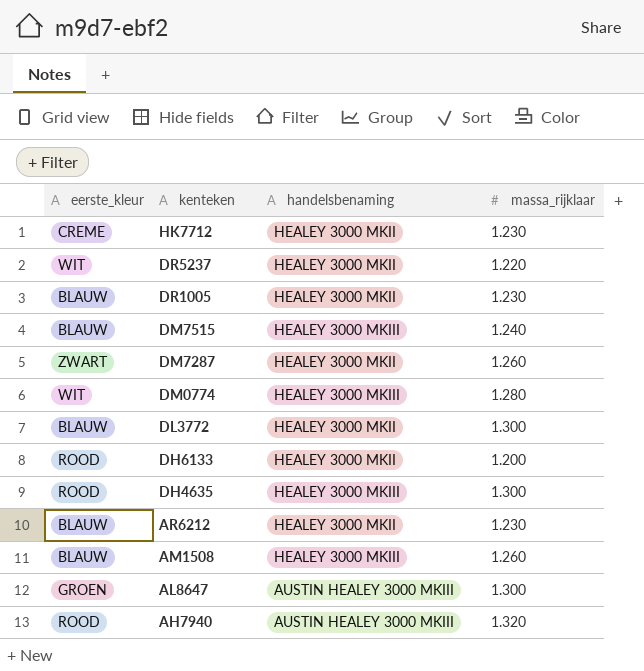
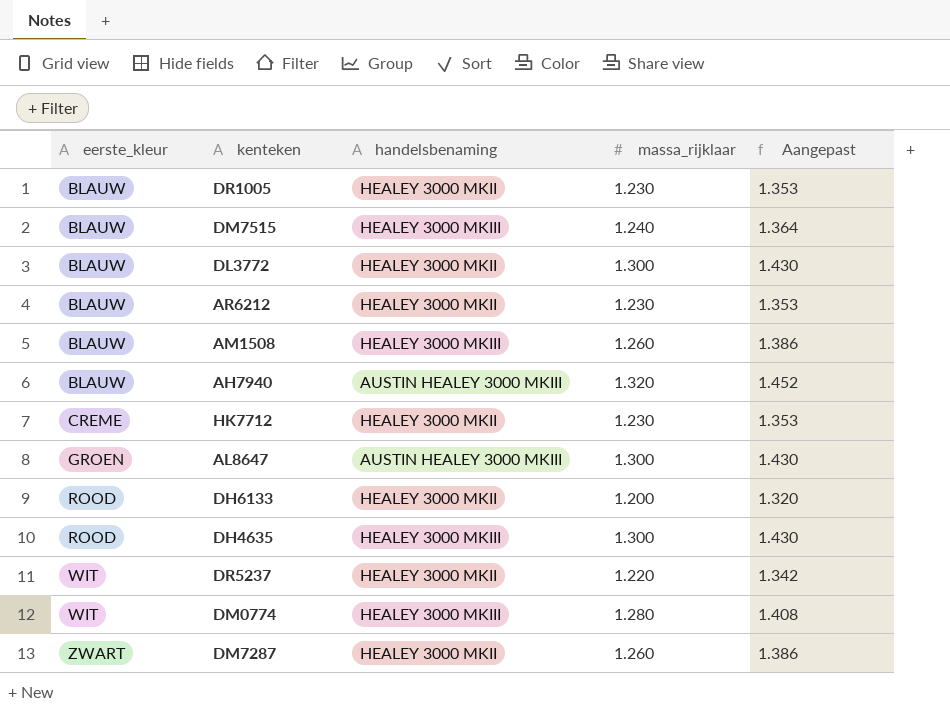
row order: kenteken descending -> eerste_kleur ascending
column Aangepast | formula: none -> [massa_rijklaar] * 1,1
AH7940 | eerste_kleur: ROOD -> BLAUW

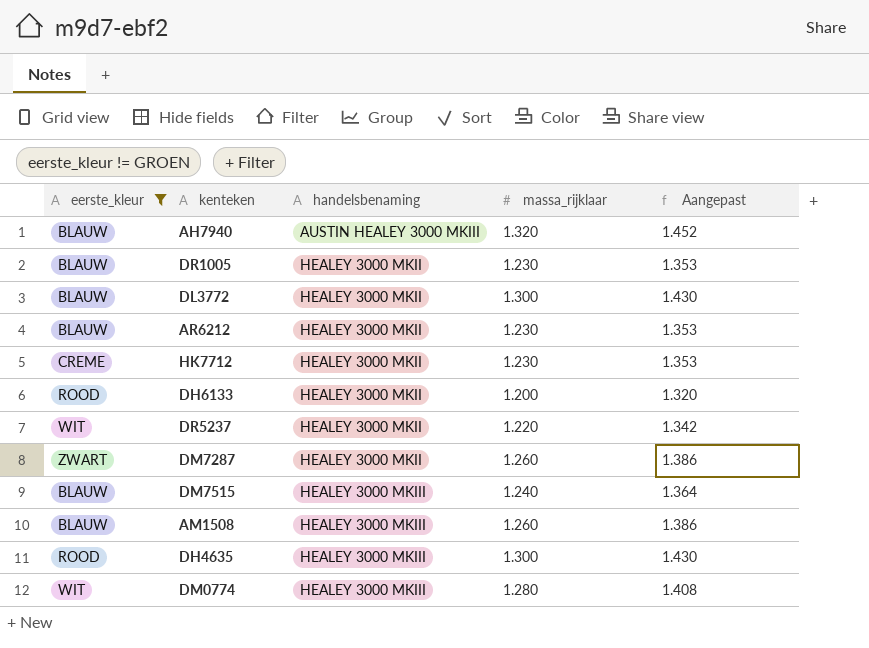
filter: none -> eerste_kleur != GROEN
row order: eerste_kleur ascending -> handelsbenaming ascending

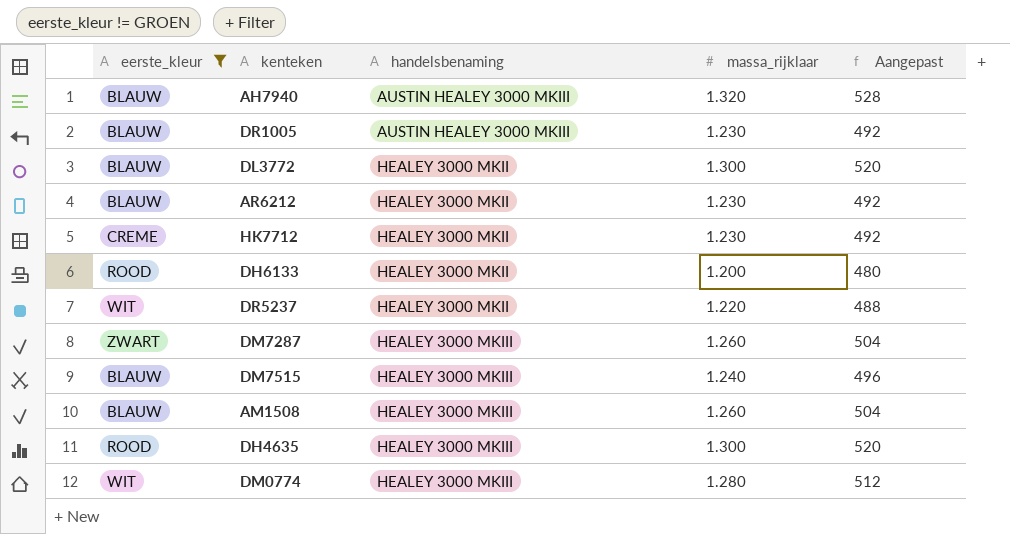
column Aangepast | formula: [massa_rijklaar] * 1,1 -> [massa_rijklaar] * 0,4
DR1005 | handelsbenaming: HEALEY 3000 MKII -> AUSTIN HEALEY 3000 MKIII
DM7287 | handelsbenaming: HEALEY 3000 MKII -> HEALEY 3000 MKIII

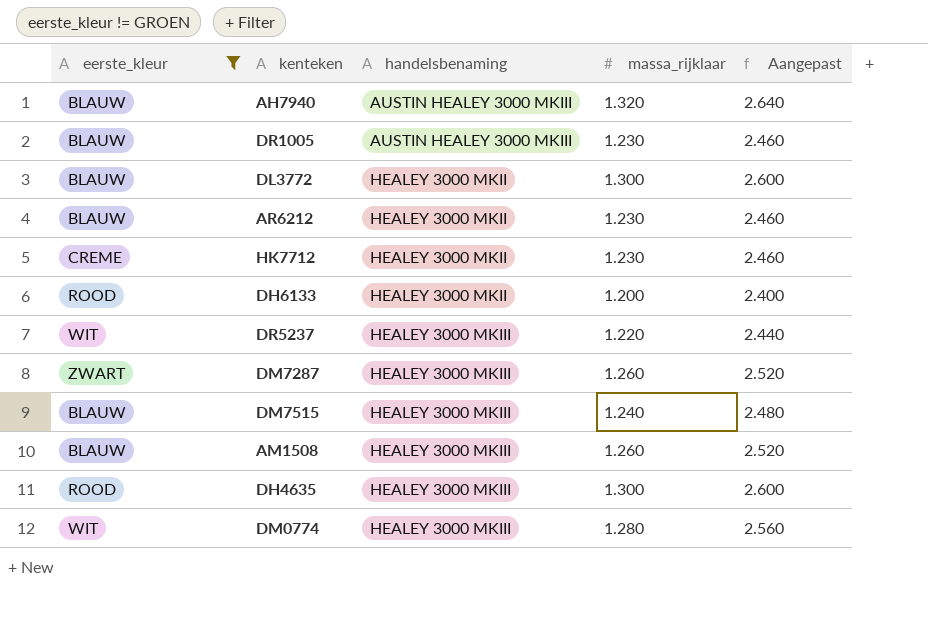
column Aangepast | formula: [massa_rijklaar] * 0,4 -> [massa_rijklaar] * 2
DR5237 | handelsbenaming: HEALEY 3000 MKII -> HEALEY 3000 MKIII

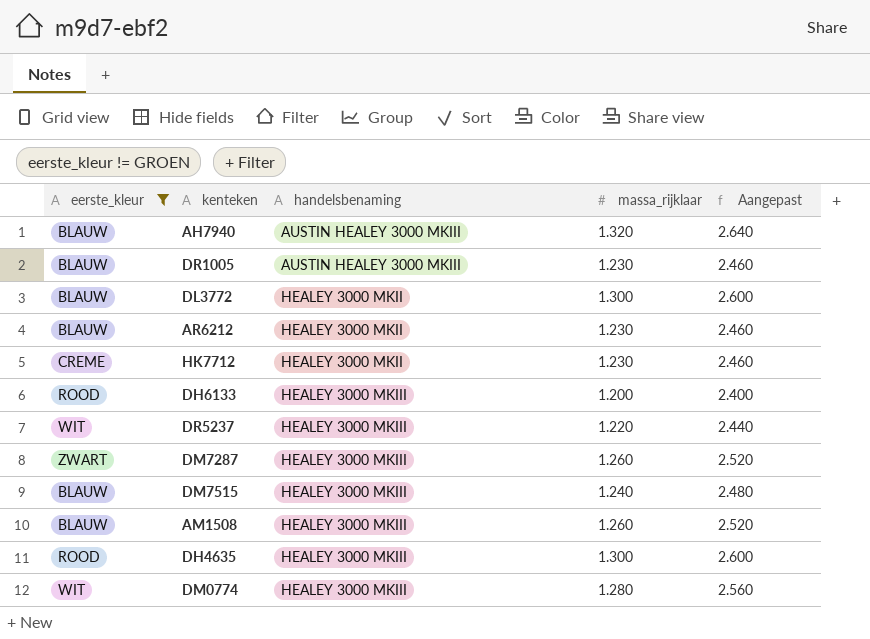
DH6133 | handelsbenaming: HEALEY 3000 MKII -> HEALEY 3000 MKIII

